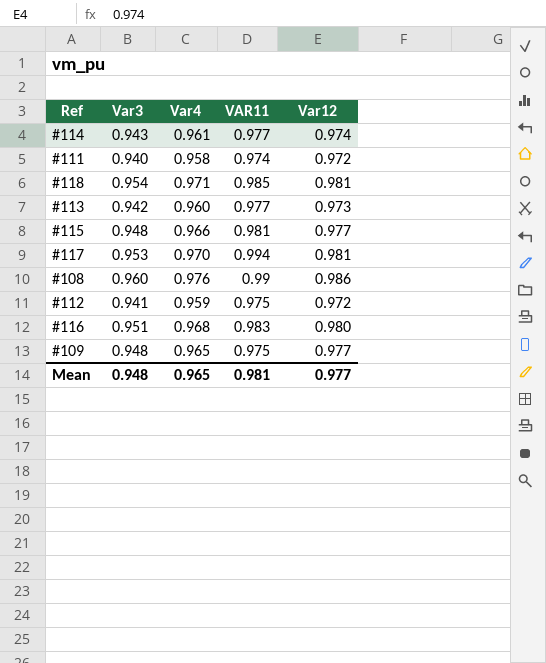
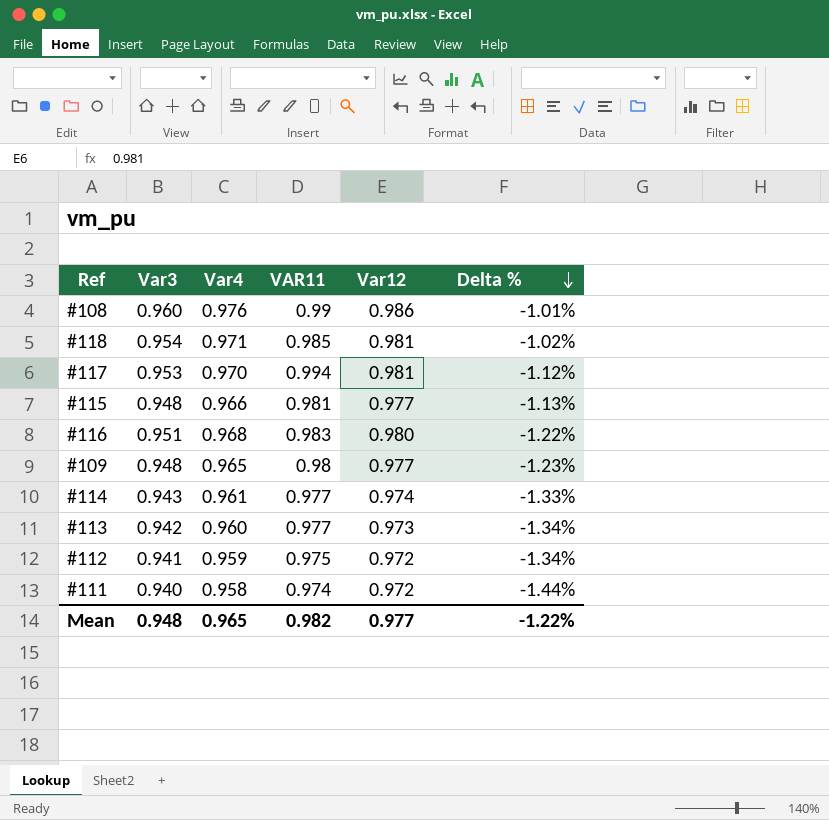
row order: none -> Delta % descending
column Delta % | formula: none -> ([Var4] - [Var12]) / [Var12]
#109 | VAR11: 0.975 -> 0.98
Mean | VAR11: 0.981 -> 0.982

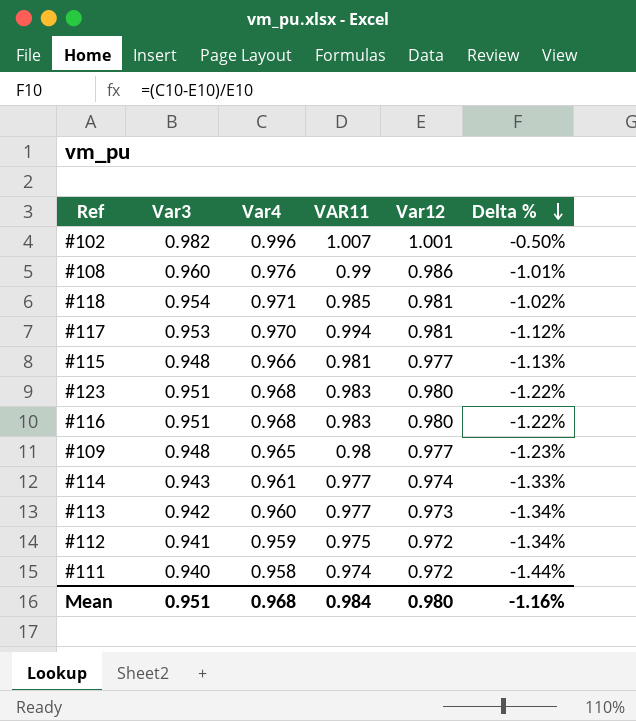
row #102: none -> 0.982 | 0.996 | 1.007 | 1.001 | -0.50%
row #123: none -> 0.951 | 0.968 | 0.983 | 0.980 | -1.22%
Mean | Var3: 0.948 -> 0.951
Mean | Var4: 0.965 -> 0.968
Mean | VAR11: 0.982 -> 0.984
Mean | Var12: 0.977 -> 0.980
Mean | Delta %: -1.22% -> -1.16%

